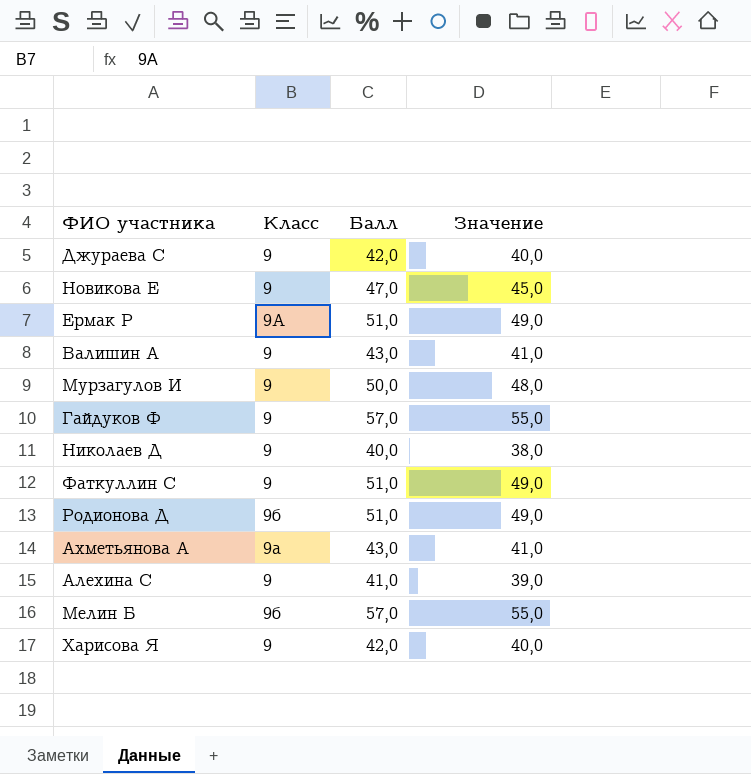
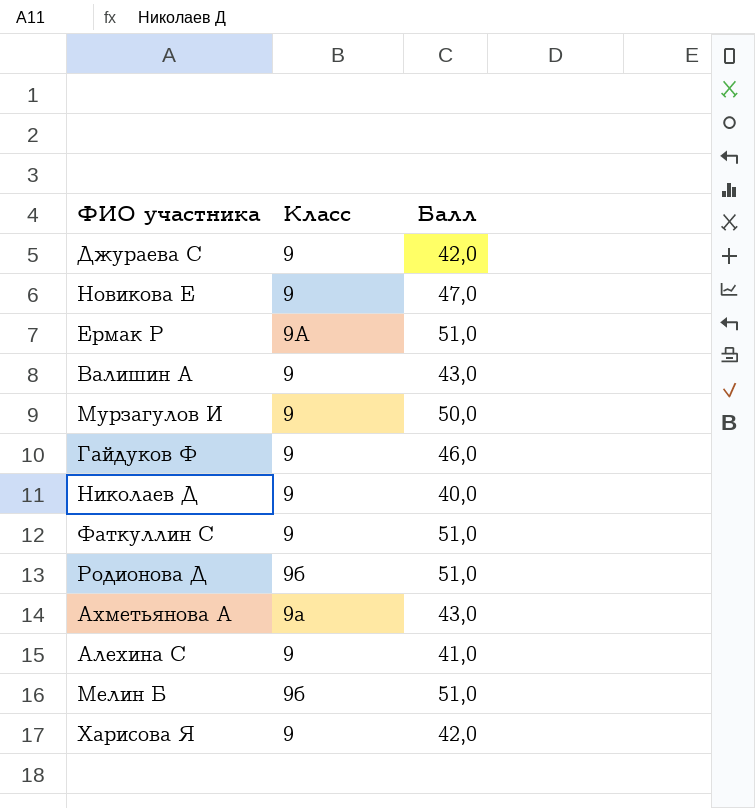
column Значение | formula: [Балл] - 2 -> none
Гайдуков Ф | Балл: 57,0 -> 46,0
Мелин Б | Балл: 57,0 -> 51,0

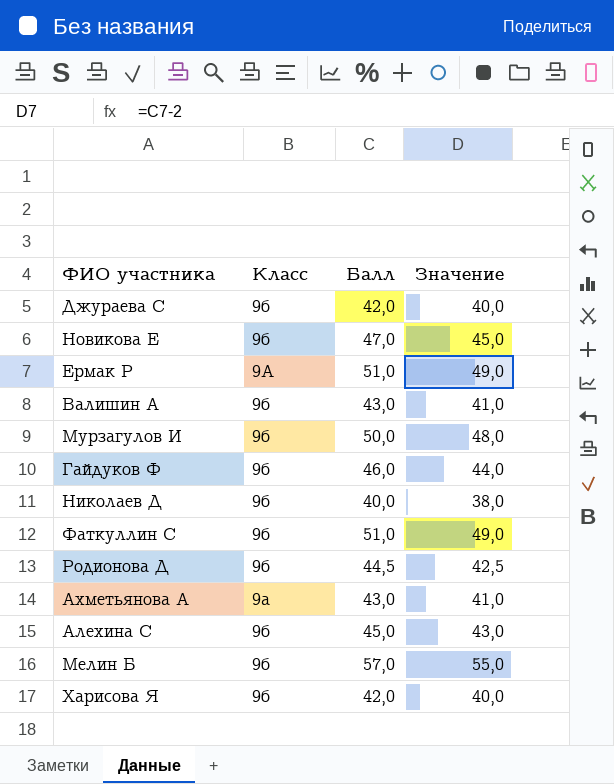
column Значение | formula: none -> [Балл] - 2
Джураева С | Класс: 9 -> 9б
Новикова Е | Класс: 9 -> 9б
Валишин А | Класс: 9 -> 9б
Мурзагулов И | Класс: 9 -> 9б
Гайдуков Ф | Класс: 9 -> 9б
Николаев Д | Класс: 9 -> 9б
Фаткуллин С | Класс: 9 -> 9б
Родионова Д | Балл: 51,0 -> 44,5
Алехина С | Класс: 9 -> 9б
Алехина С | Балл: 41,0 -> 45,0
Мелин Б | Балл: 51,0 -> 57,0
Харисова Я | Класс: 9 -> 9б

